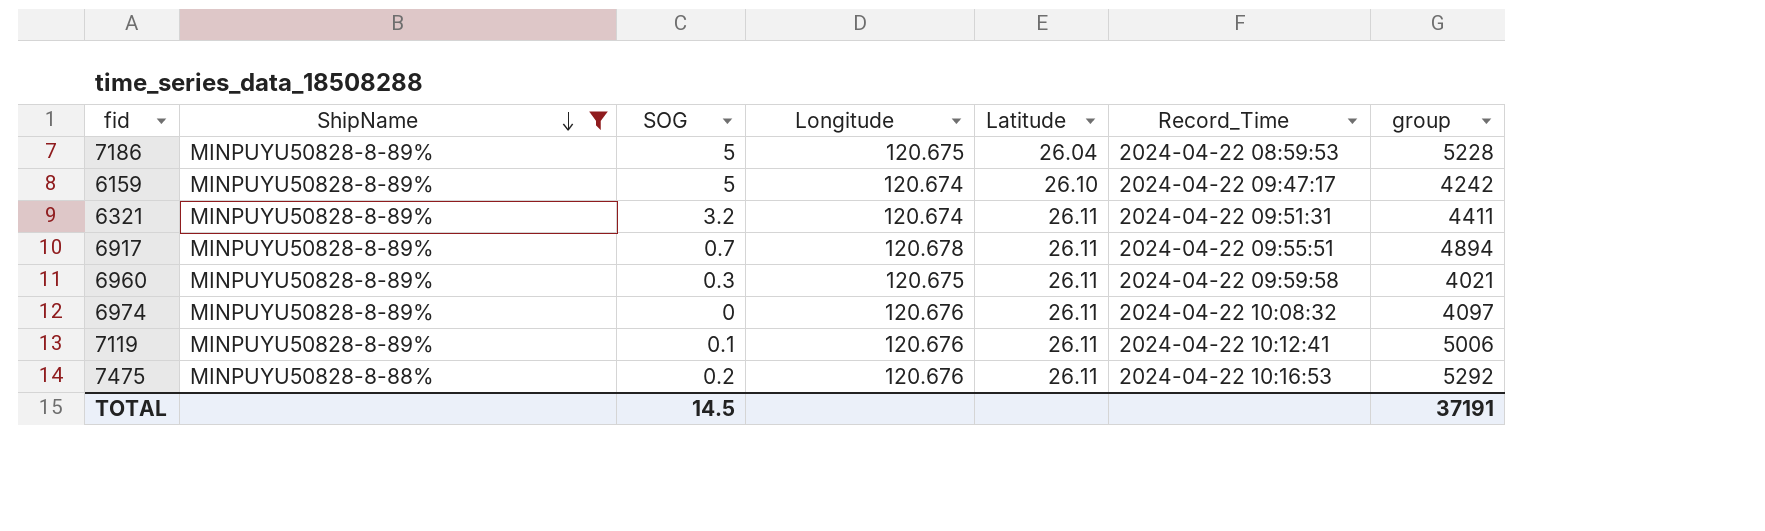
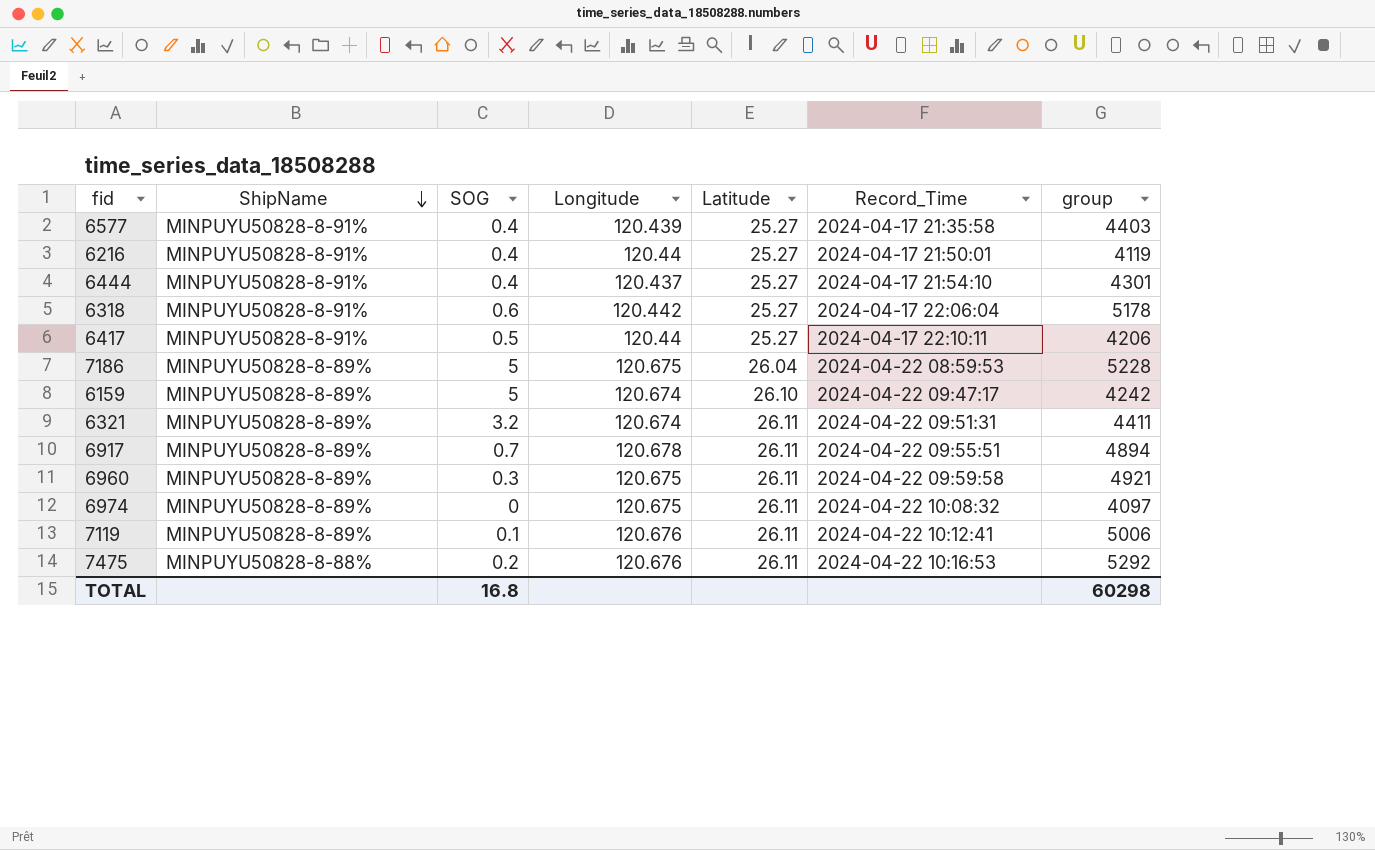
filter: ShipName != MINPUYU50828-8-91% -> none
6960 | group: 4021 -> 4921
6974 | Longitude: 120.676 -> 120.675
TOTAL | SOG: 14.5 -> 16.8
TOTAL | group: 37191 -> 60298

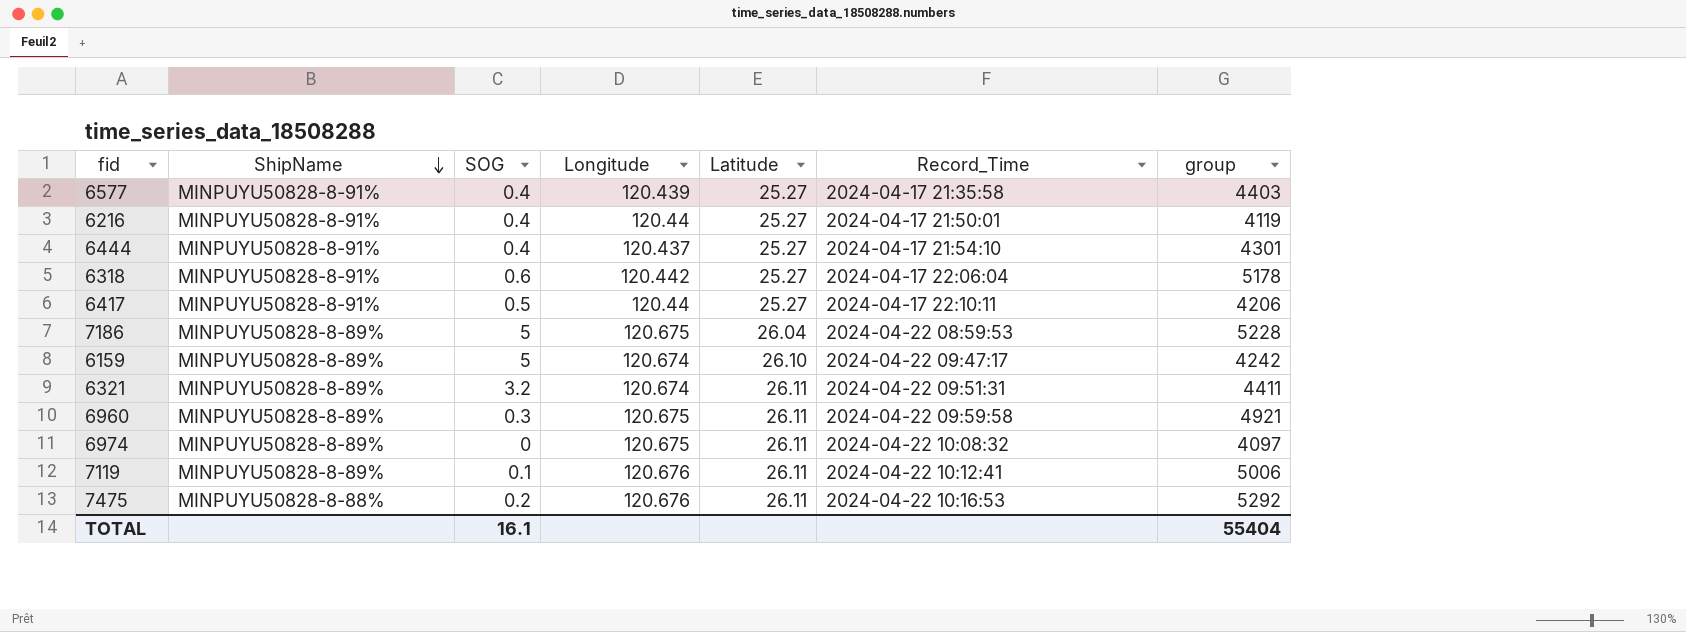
row 6917: MINPUYU50828-8-89% | 0.7 | 120.678 | 26.11 | 2024-04-22 09:55:51 | 4894 -> none
TOTAL | SOG: 16.8 -> 16.1
TOTAL | group: 60298 -> 55404

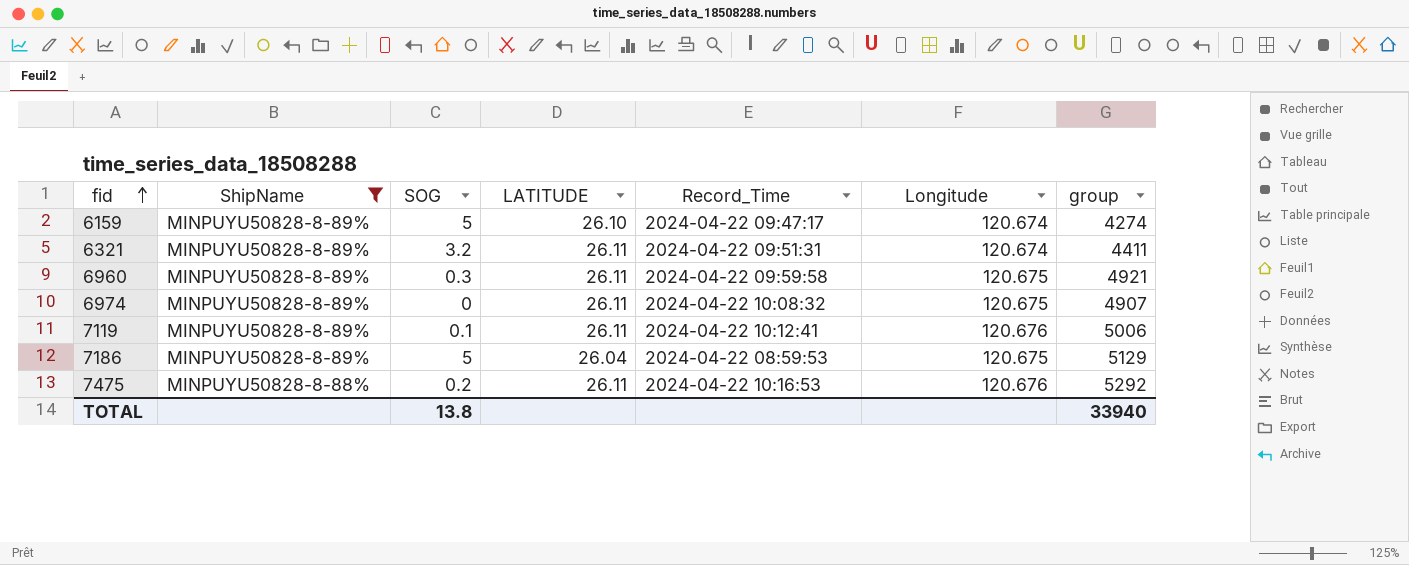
filter: none -> ShipName != MINPUYU50828-8-91%
row order: ShipName descending -> fid ascending
column name: Latitude -> LATITUDE
column Longitude | position: 4 -> 6
6159 | group: 4242 -> 4274
6974 | group: 4097 -> 4907
7186 | group: 5228 -> 5129
TOTAL | SOG: 16.1 -> 13.8
TOTAL | group: 55404 -> 33940

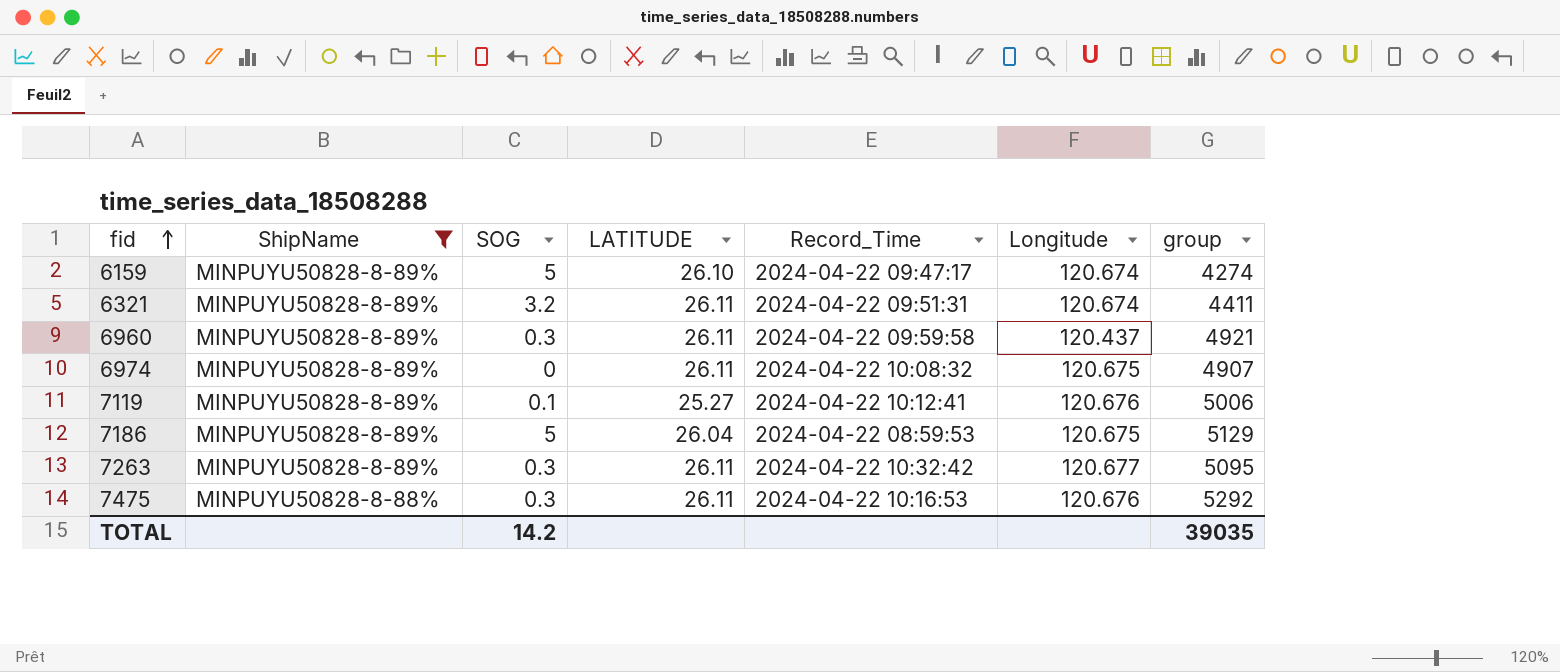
6960 | Longitude: 120.675 -> 120.437
7119 | LATITUDE: 26.11 -> 25.27
row 7263: none -> MINPUYU50828-8-89% | 0.3 | 26.11 | 2024-04-22 10:32:42 | 120.677 | 5095
7475 | SOG: 0.2 -> 0.3
TOTAL | SOG: 13.8 -> 14.2
TOTAL | group: 33940 -> 39035

